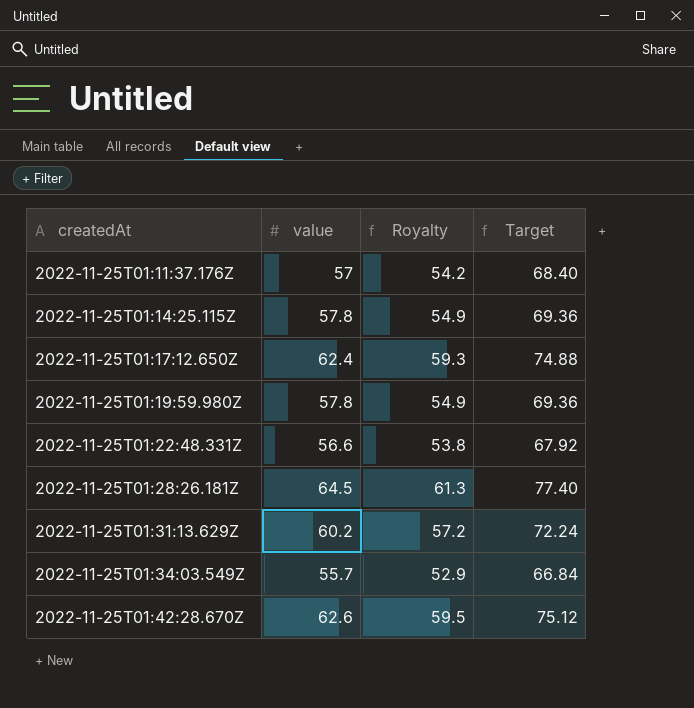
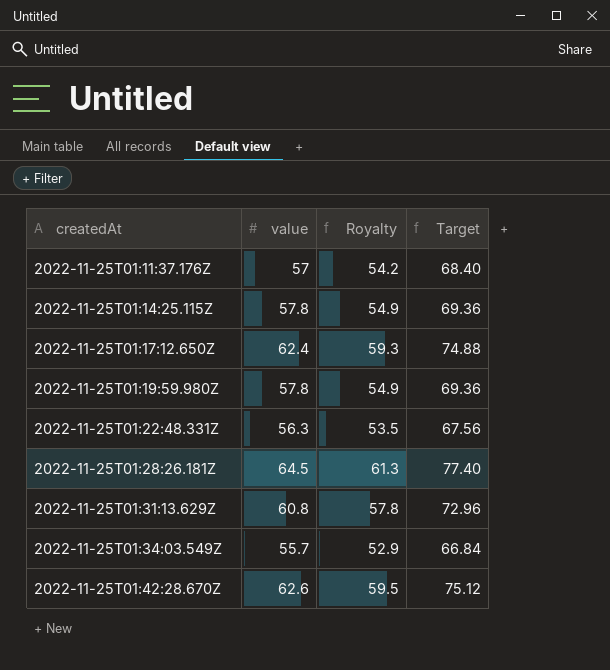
2022-11-25T01:22:48.331Z | value: 56.6 -> 56.3
2022-11-25T01:22:48.331Z | Royalty: 53.8 -> 53.5
2022-11-25T01:22:48.331Z | Target: 67.92 -> 67.56
2022-11-25T01:31:13.629Z | value: 60.2 -> 60.8
2022-11-25T01:31:13.629Z | Royalty: 57.2 -> 57.8
2022-11-25T01:31:13.629Z | Target: 72.24 -> 72.96

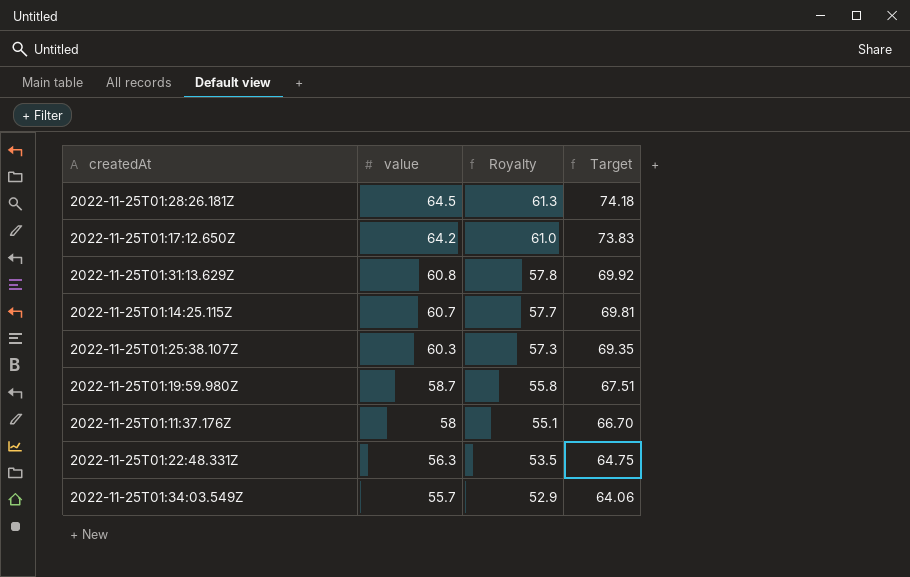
row order: createdAt ascending -> value descending
column Target | formula: [value] * 1.2 -> [value] * 1.15
row 2022-11-25T01:42:28.670Z: 62.6 | 59.5 | 75.12 -> none
2022-11-25T01:17:12.650Z | value: 62.4 -> 64.2
2022-11-25T01:17:12.650Z | Royalty: 59.3 -> 61.0
2022-11-25T01:14:25.115Z | value: 57.8 -> 60.7
2022-11-25T01:14:25.115Z | Royalty: 54.9 -> 57.7
row 2022-11-25T01:25:38.107Z: none -> 60.3 | 57.3 | 69.35
2022-11-25T01:19:59.980Z | value: 57.8 -> 58.7
2022-11-25T01:19:59.980Z | Royalty: 54.9 -> 55.8
2022-11-25T01:11:37.176Z | value: 57 -> 58
2022-11-25T01:11:37.176Z | Royalty: 54.2 -> 55.1

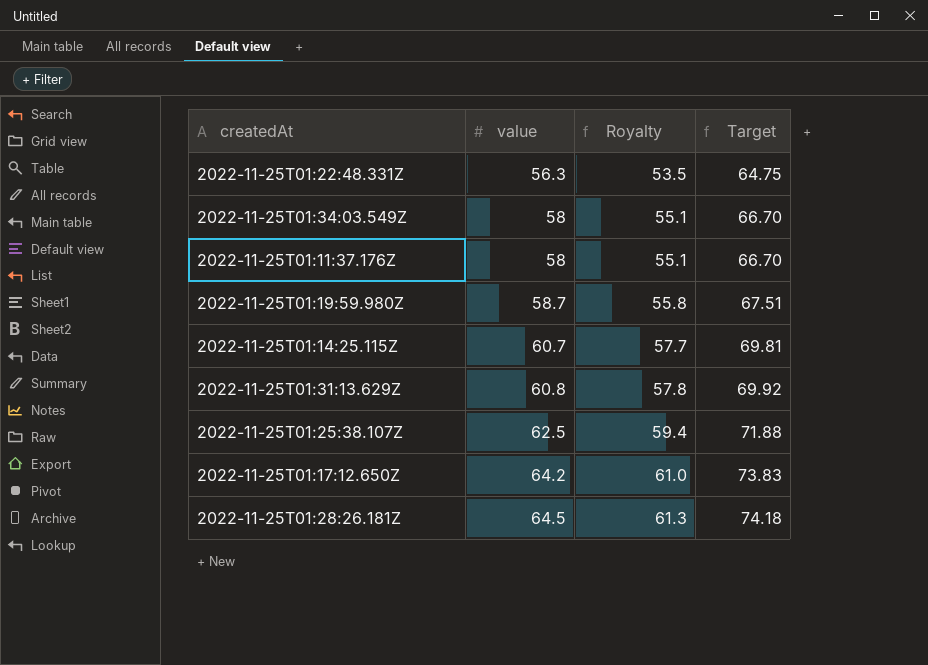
row order: value descending -> value ascending
2022-11-25T01:34:03.549Z | value: 55.7 -> 58
2022-11-25T01:34:03.549Z | Royalty: 52.9 -> 55.1
2022-11-25T01:34:03.549Z | Target: 64.06 -> 66.70
2022-11-25T01:25:38.107Z | value: 60.3 -> 62.5
2022-11-25T01:25:38.107Z | Royalty: 57.3 -> 59.4
2022-11-25T01:25:38.107Z | Target: 69.35 -> 71.88

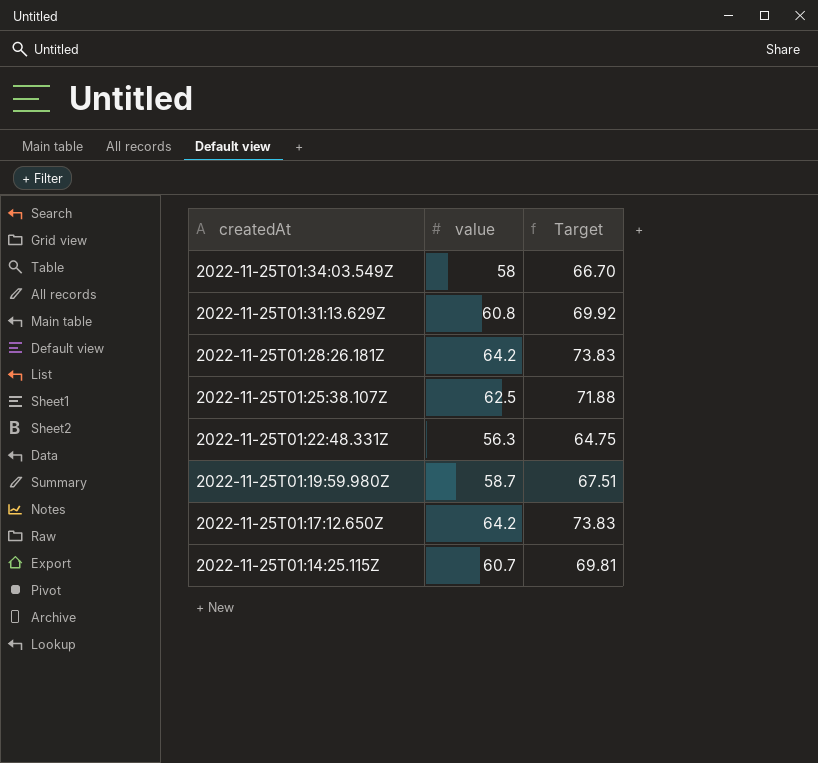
row order: value ascending -> createdAt descending
column Royalty | formula: [value] * 0.95 -> none
row 2022-11-25T01:11:37.176Z: 58 | 55.1 | 66.70 -> none
2022-11-25T01:28:26.181Z | value: 64.5 -> 64.2
2022-11-25T01:28:26.181Z | Target: 74.18 -> 73.83

